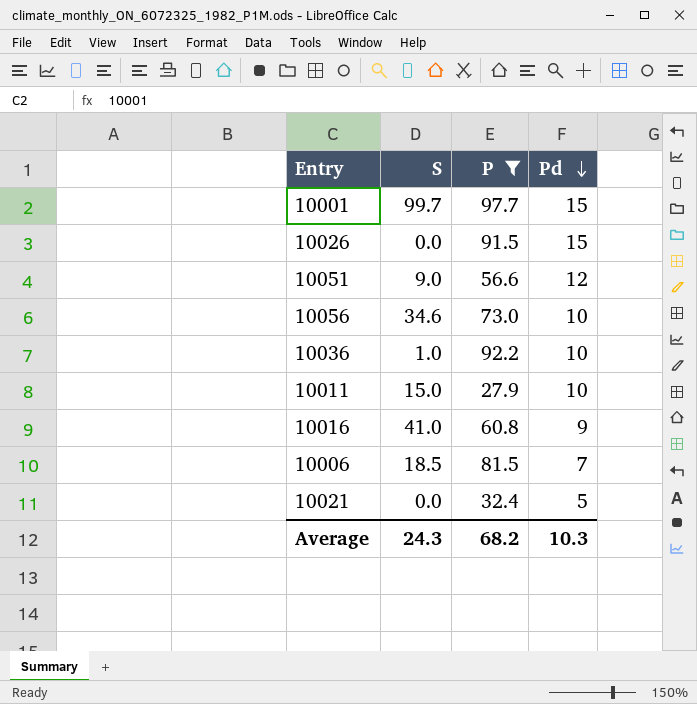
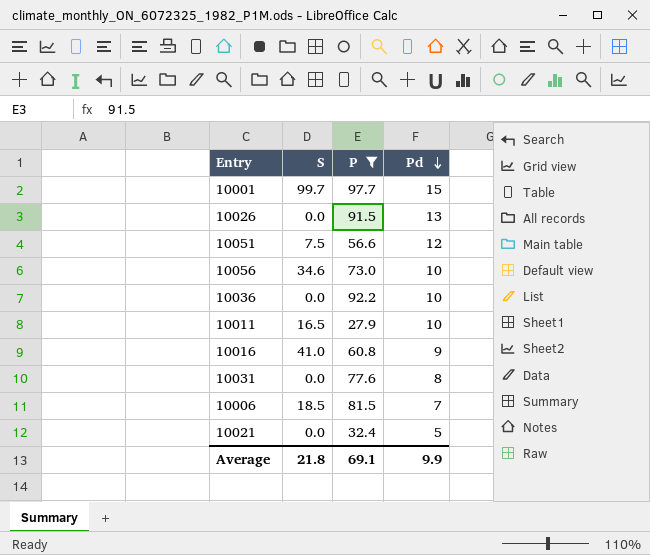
10026 | Pd: 15 -> 13
10051 | S: 9.0 -> 7.5
10036 | S: 1.0 -> 0.0
10011 | S: 15.0 -> 16.5
row 10031: none -> 0.0 | 77.6 | 8
Average | S: 24.3 -> 21.8
Average | P: 68.2 -> 69.1
Average | Pd: 10.3 -> 9.9

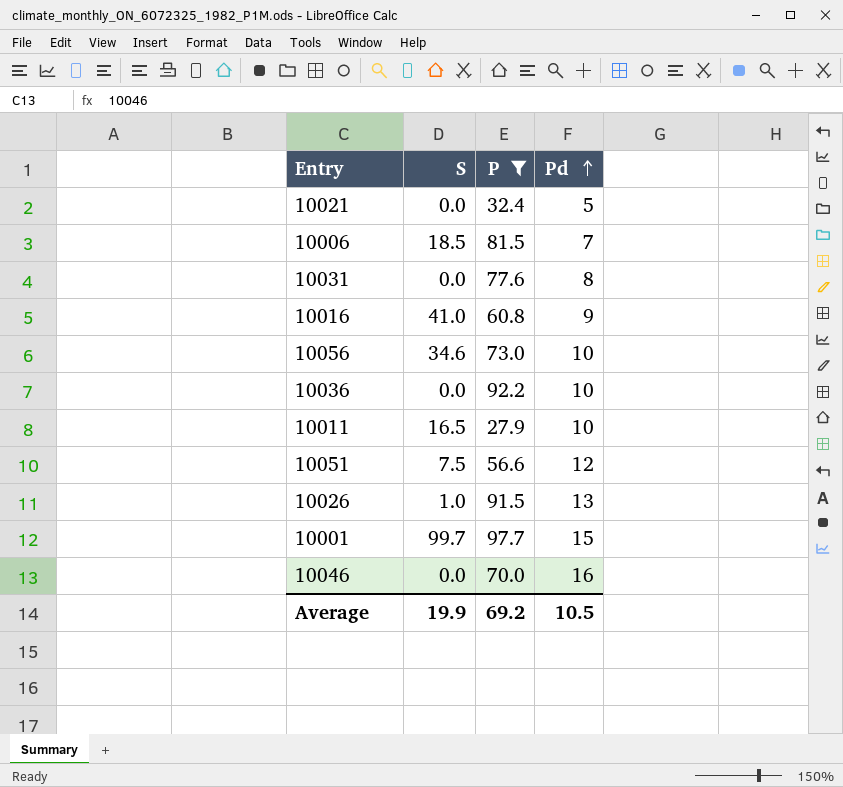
row order: Pd descending -> Pd ascending
10026 | S: 0.0 -> 1.0
row 10046: none -> 0.0 | 70.0 | 16
Average | S: 21.8 -> 19.9
Average | P: 69.1 -> 69.2
Average | Pd: 9.9 -> 10.5

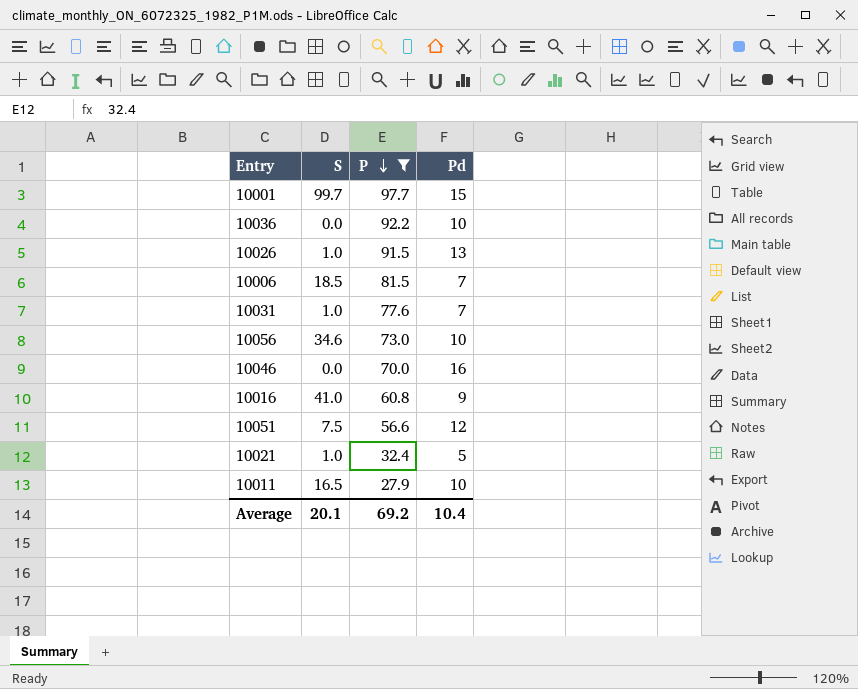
row order: Pd ascending -> P descending
10031 | S: 0.0 -> 1.0
10031 | Pd: 8 -> 7
10021 | S: 0.0 -> 1.0
Average | S: 19.9 -> 20.1
Average | Pd: 10.5 -> 10.4

